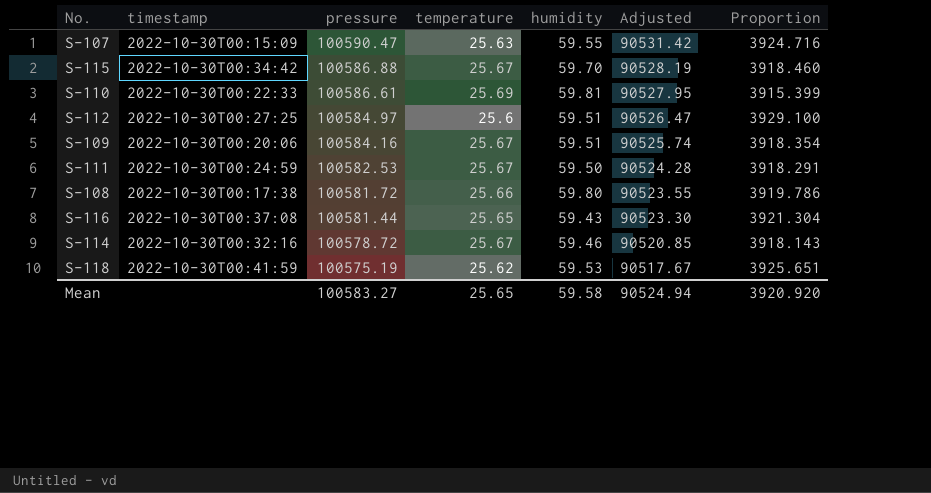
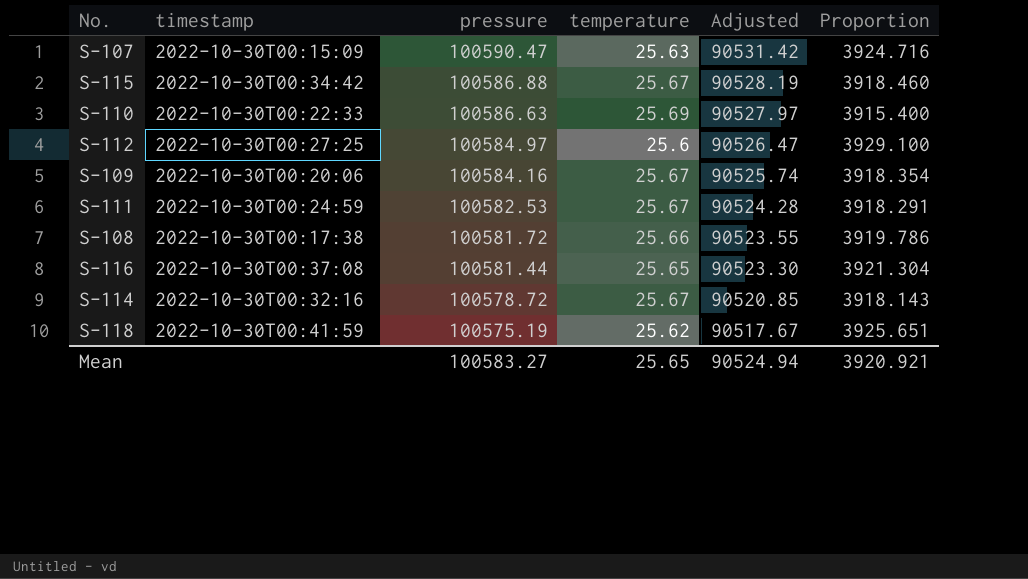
column humidity | position: 5 -> none
S-110 | pressure: 100586.61 -> 100586.63
S-110 | Adjusted: 90527.95 -> 90527.97
S-110 | Proportion: 3915.399 -> 3915.400
Mean | Proportion: 3920.920 -> 3920.921

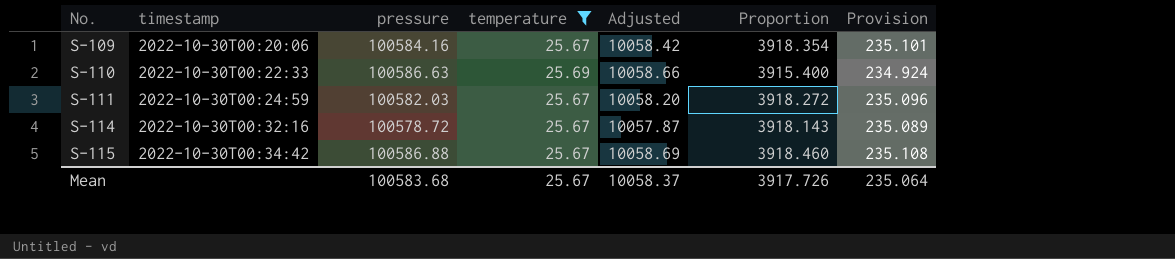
filter: none -> temperature >= 25.67
row order: pressure descending -> No. ascending
column Adjusted | formula: [pressure] * 0.9 -> [pressure] * 0.1
column Provision | formula: none -> [Proportion] * 0.06
S-111 | pressure: 100582.53 -> 100582.03
S-111 | Proportion: 3918.291 -> 3918.272
Mean | pressure: 100583.27 -> 100583.68
Mean | temperature: 25.65 -> 25.67
Mean | Adjusted: 90524.94 -> 10058.37
Mean | Proportion: 3920.921 -> 3917.726

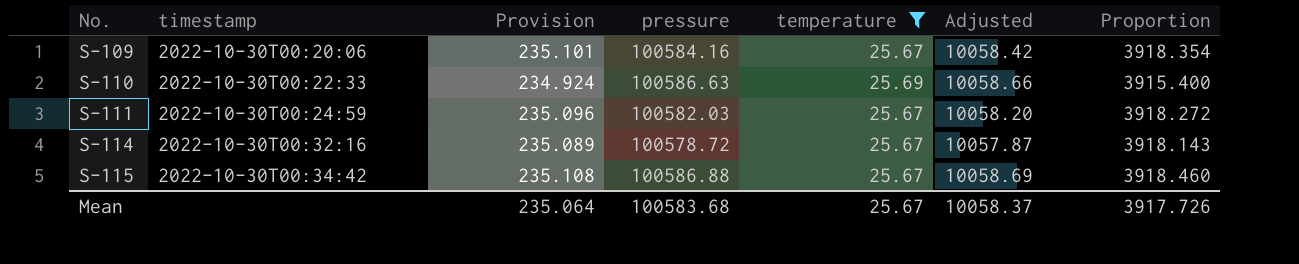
column Provision | position: 7 -> 3

